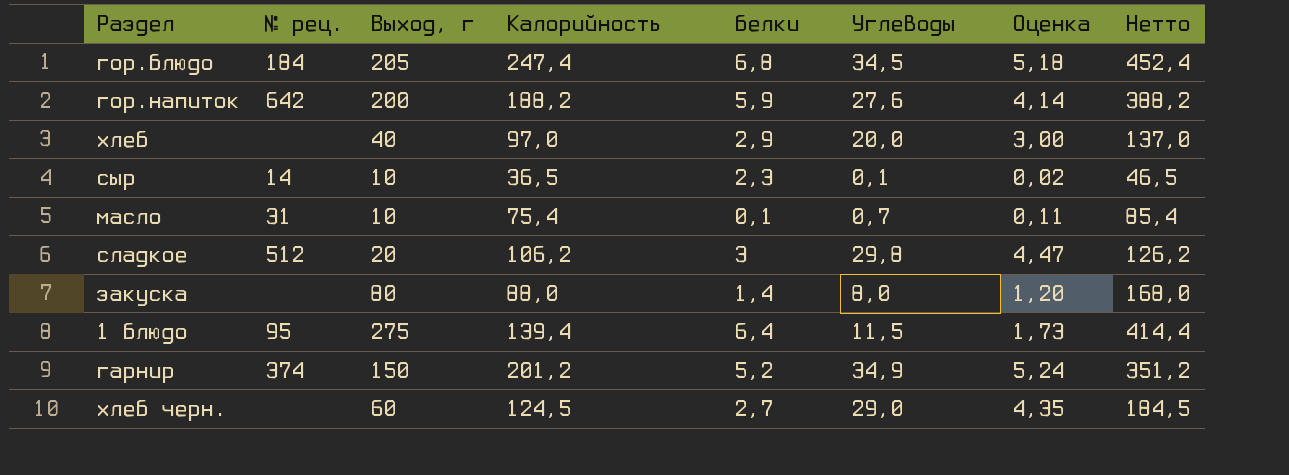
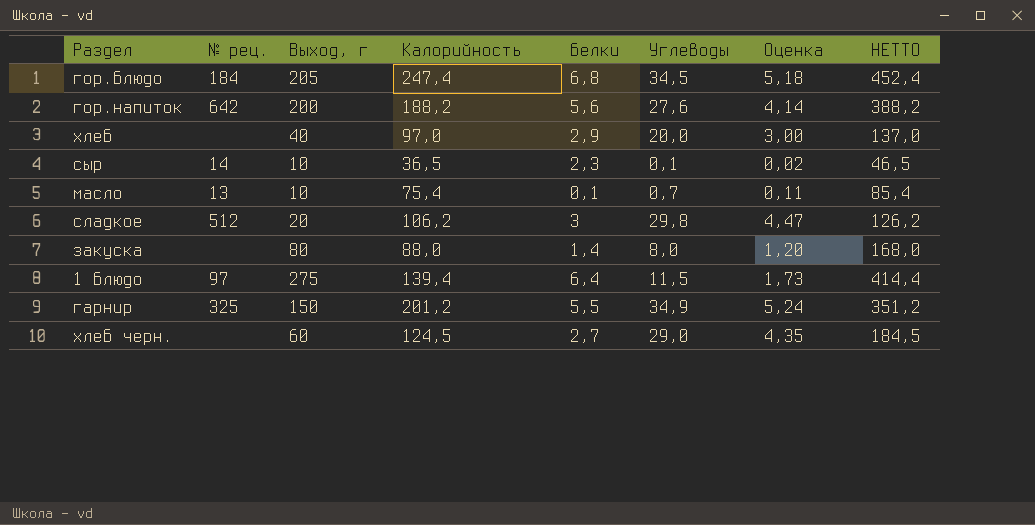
column name: Нетто -> НЕТТО
гор.напиток | белки: 5,9 -> 5,6
масло | № рец.: 31 -> 13
1 блюдо | № рец.: 95 -> 97
гарнир | № рец.: 374 -> 325
гарнир | белки: 5,2 -> 5,5

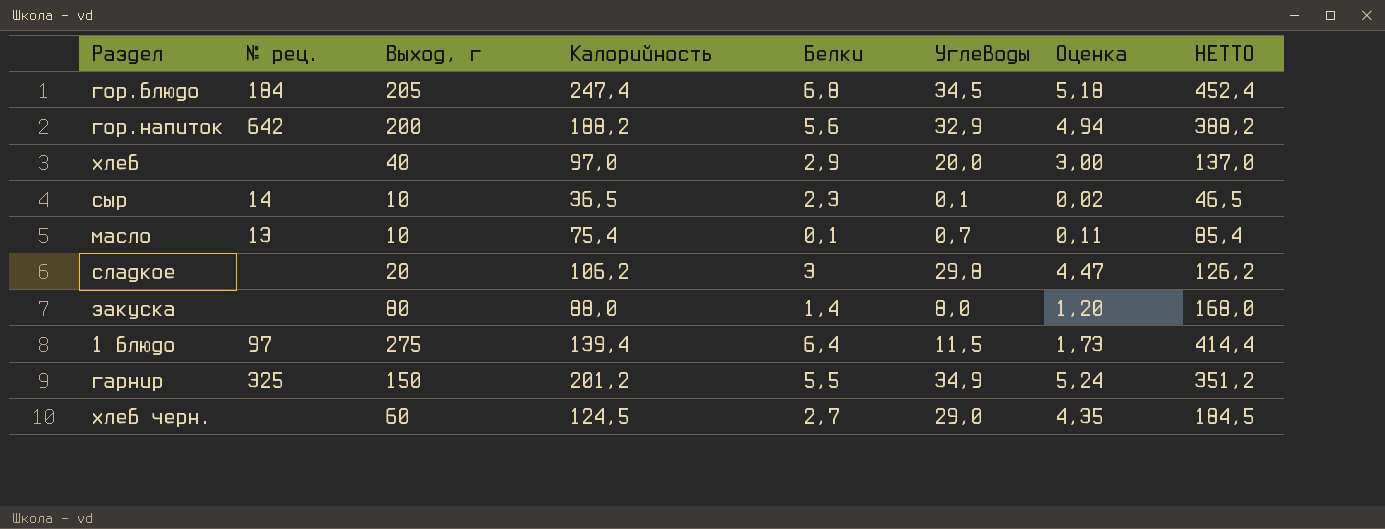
column name: белки -> Белки
гор.напиток | Углеводы: 27,6 -> 32,9
гор.напиток | Оценка: 4,14 -> 4,94
сладкое | № рец.: 512 -> none

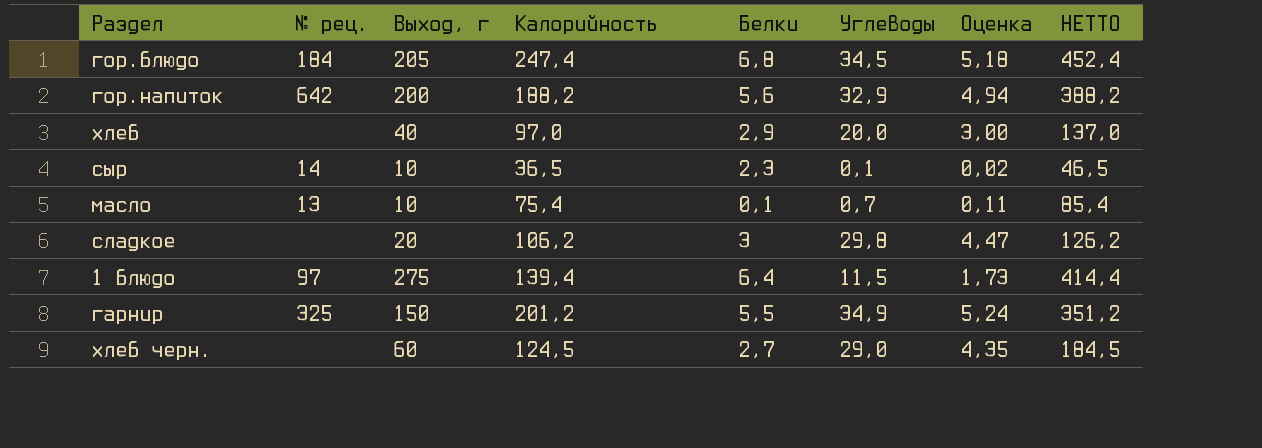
row закуска: none | 80 | 88,0 | 1,4 | 8,0 | 1,20 | 168,0 -> none

